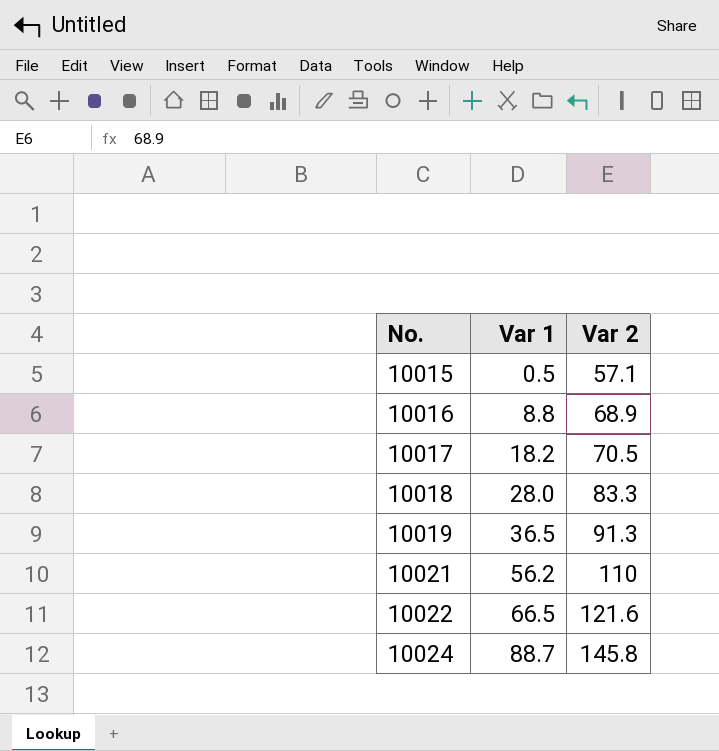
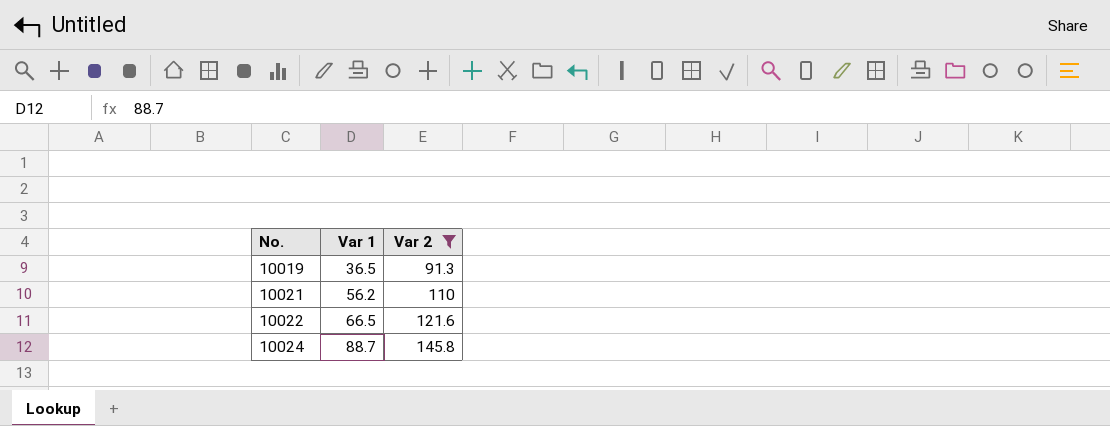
filter: none -> Var 2 >= 91.3

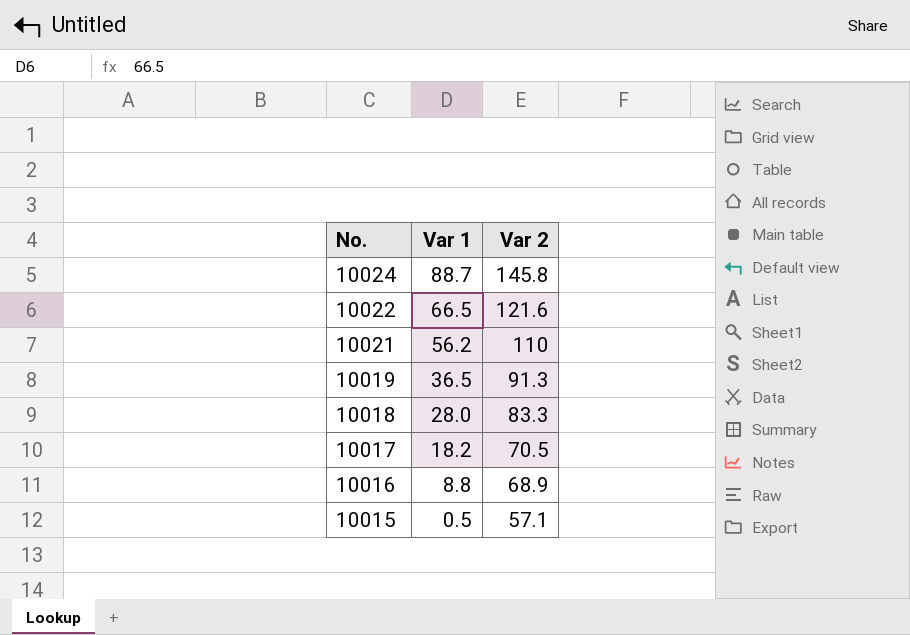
filter: Var 2 >= 91.3 -> none
row order: No. ascending -> No. descending

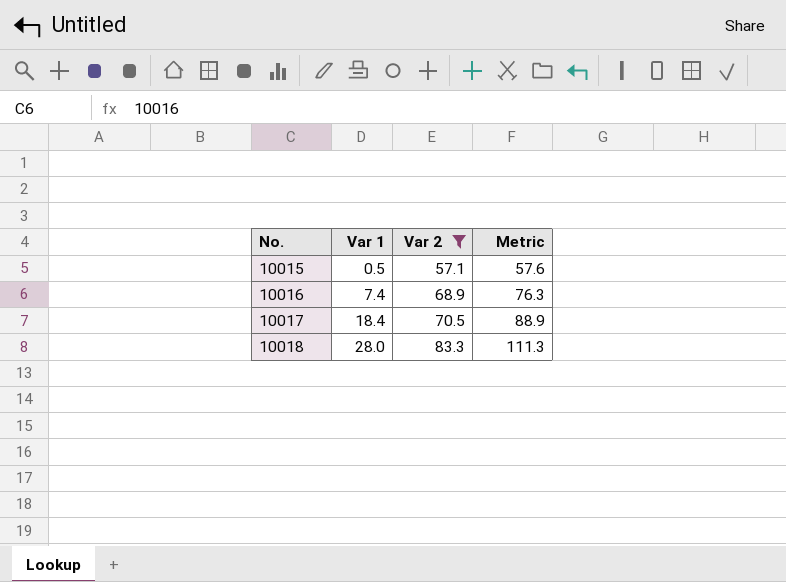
filter: none -> Var 2 <= 83.3
row order: No. descending -> No. ascending
column Metric | formula: none -> [Var 1] + [Var 2]
10016 | Var 1: 8.8 -> 7.4
10017 | Var 1: 18.2 -> 18.4

